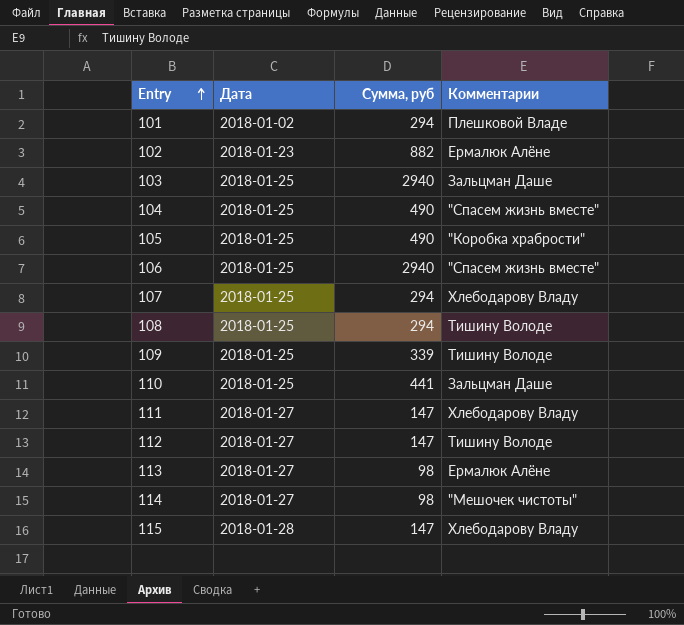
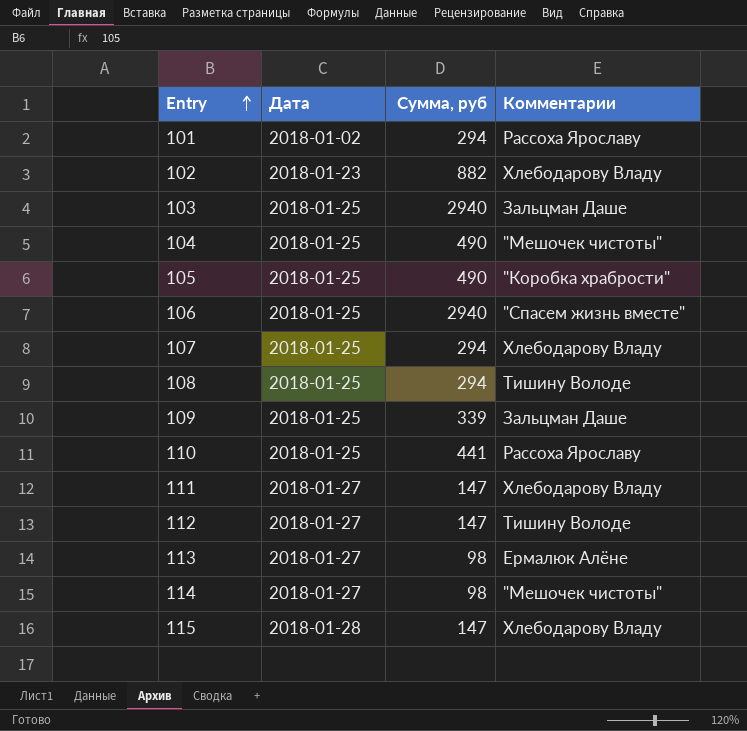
101 | Комментарии: Плешковой Владе -> Рассоха Ярославу
102 | Комментарии: Ермалюк Алёне -> Хлебодарову Владу
104 | Комментарии: "Спасем жизнь вместе" -> "Мешочек чистоты"
109 | Комментарии: Тишину Володе -> Зальцман Даше
110 | Комментарии: Зальцман Даше -> Рассоха Ярославу

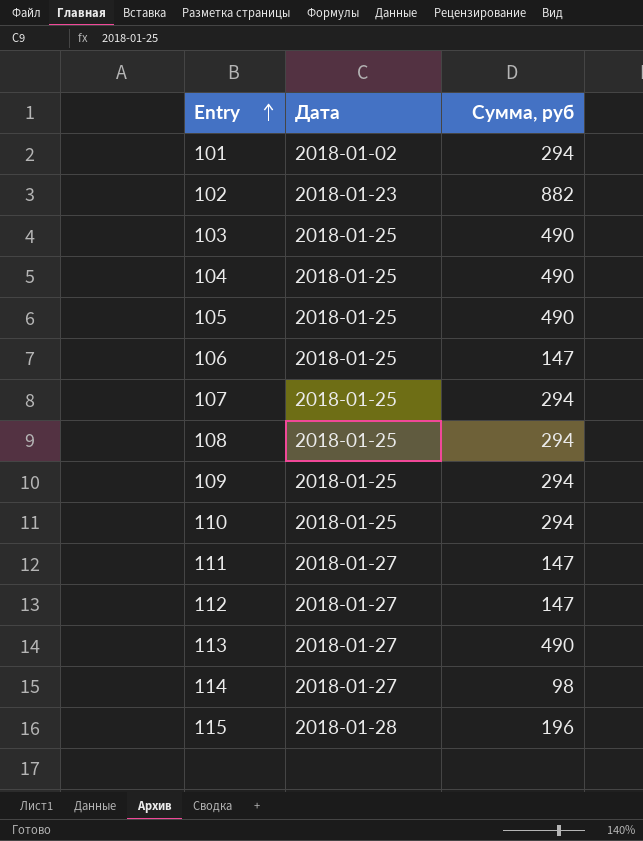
column Комментарии | position: 4 -> none
103 | Сумма, руб: 2940 -> 490
106 | Сумма, руб: 2940 -> 147
109 | Сумма, руб: 339 -> 294
110 | Сумма, руб: 441 -> 294
113 | Сумма, руб: 98 -> 490
115 | Сумма, руб: 147 -> 196

